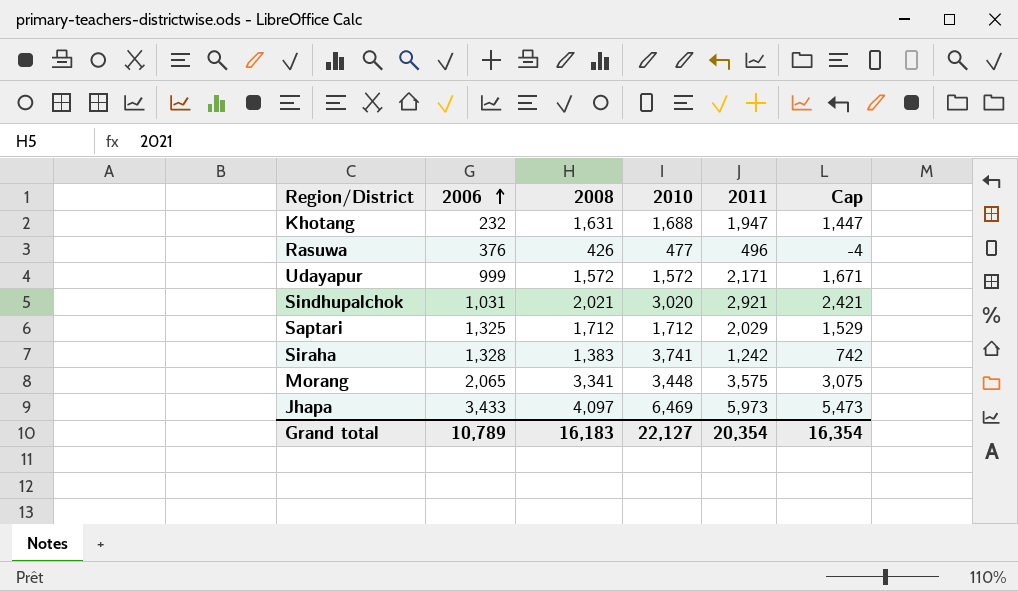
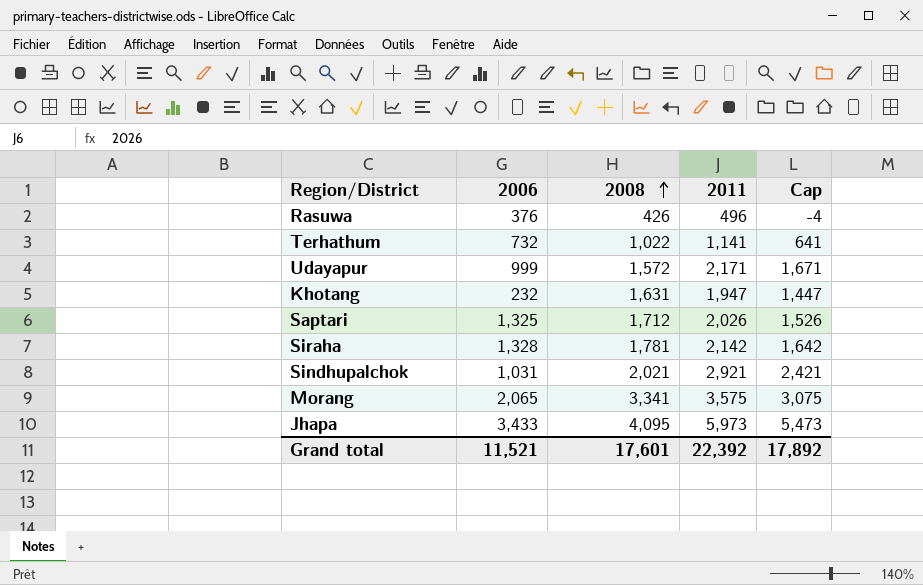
row order: 2006 ascending -> 2008 ascending
column 2010 | position: 4 -> none
row Terhathum: none -> 732 | 1,022 | 1,141 | 641
Saptari | 2011: 2,029 -> 2,026
Saptari | Cap: 1,529 -> 1,526
Siraha | 2008: 1,383 -> 1,781
Siraha | 2011: 1,242 -> 2,142
Siraha | Cap: 742 -> 1,642
Jhapa | 2008: 4,097 -> 4,095
Grand total | 2006: 10,789 -> 11,521
Grand total | 2008: 16,183 -> 17,601
Grand total | 2011: 20,354 -> 22,392
Grand total | Cap: 16,354 -> 17,892

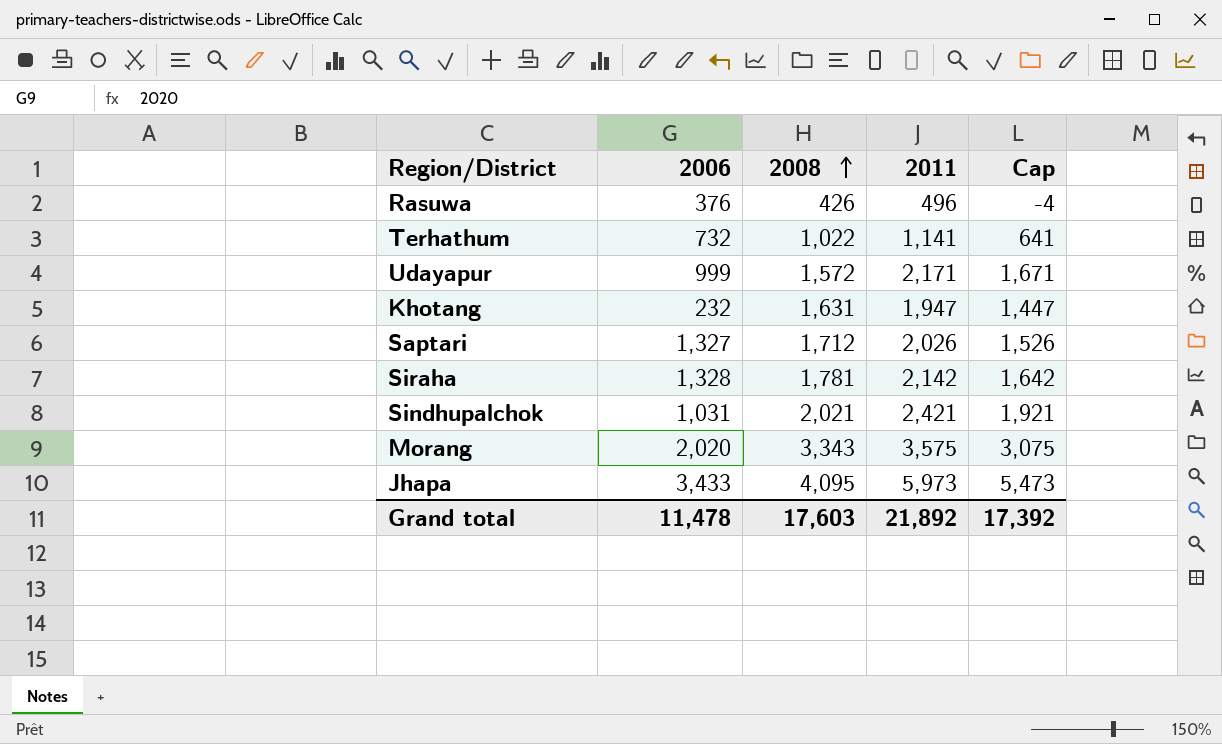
Saptari | 2006: 1,325 -> 1,327
Sindhupalchok | 2011: 2,921 -> 2,421
Sindhupalchok | Cap: 2,421 -> 1,921
Morang | 2006: 2,065 -> 2,020
Morang | 2008: 3,341 -> 3,343
Grand total | 2006: 11,521 -> 11,478
Grand total | 2008: 17,601 -> 17,603
Grand total | 2011: 22,392 -> 21,892
Grand total | Cap: 17,892 -> 17,392

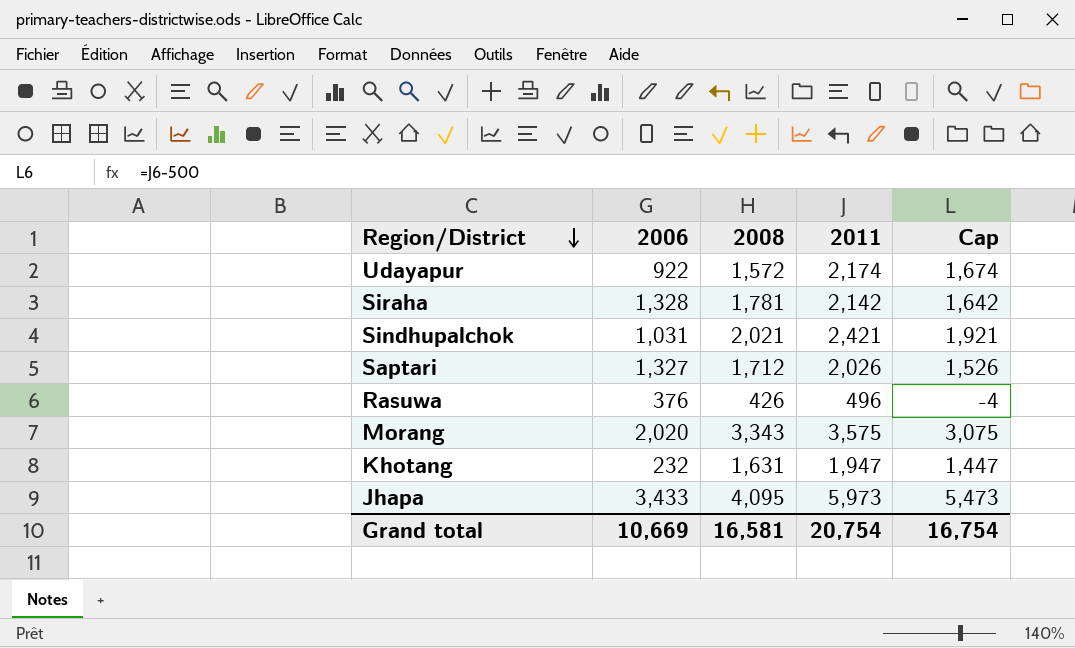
row order: 2008 ascending -> Region/District descending
row Terhathum: 732 | 1,022 | 1,141 | 641 -> none
Udayapur | 2006: 999 -> 922
Udayapur | 2011: 2,171 -> 2,174
Udayapur | Cap: 1,671 -> 1,674
Grand total | 2006: 11,478 -> 10,669
Grand total | 2008: 17,603 -> 16,581
Grand total | 2011: 21,892 -> 20,754
Grand total | Cap: 17,392 -> 16,754

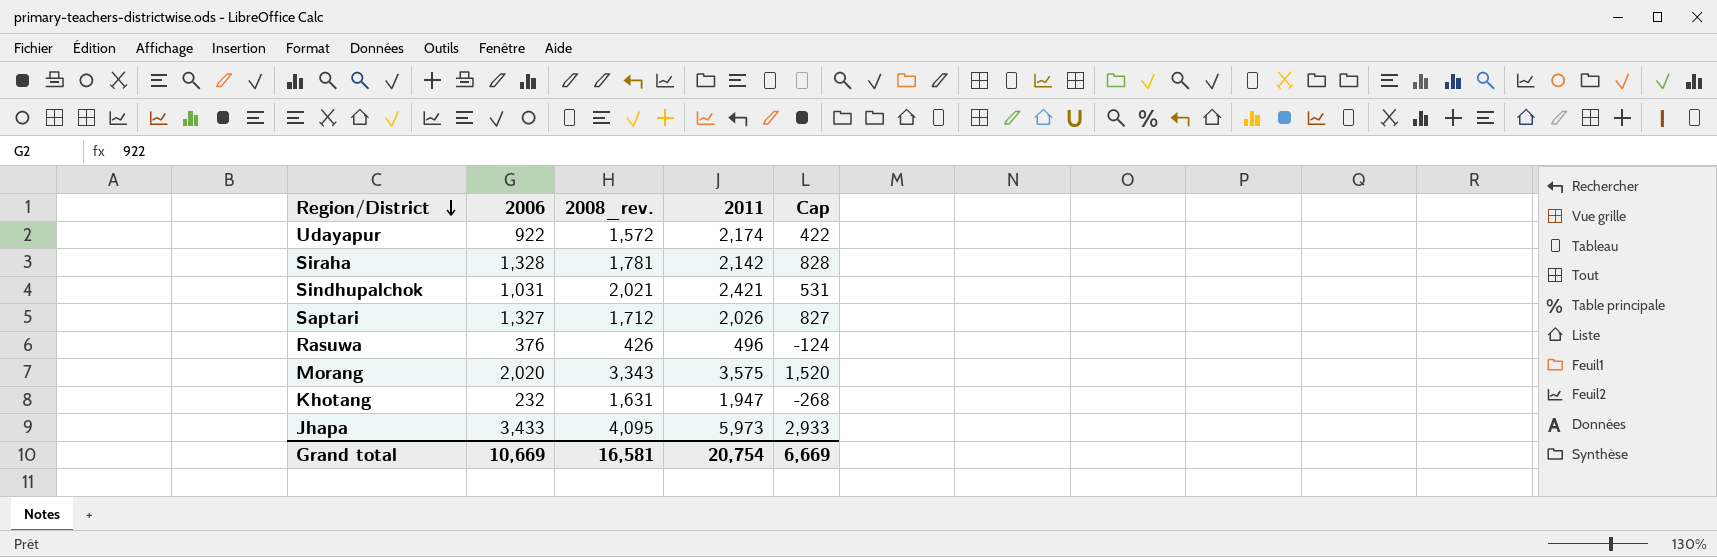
column name: 2008 -> 2008_rev.
column Cap | formula: [2011] - 500 -> [2006] - 500
Grand total | Cap: 16,754 -> 6,669

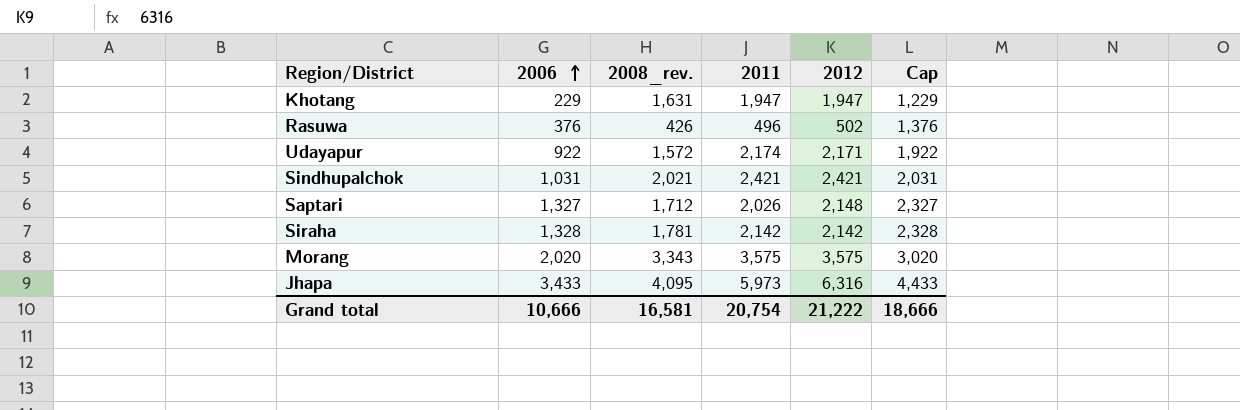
row order: Region/District descending -> 2006 ascending
column 2012 | position: none -> 5
column Cap | formula: [2006] - 500 -> [2006] + 1000
Khotang | 2006: 232 -> 229
Grand total | 2006: 10,669 -> 10,666
Grand total | Cap: 6,669 -> 18,666

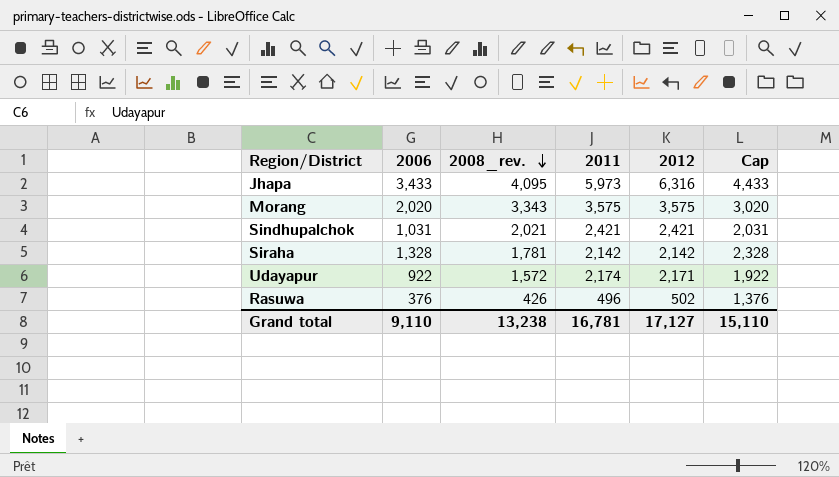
row order: 2006 ascending -> 2008_rev. descending
row Khotang: 229 | 1,631 | 1,947 | 1,947 | 1,229 -> none
row Saptari: 1,327 | 1,712 | 2,026 | 2,148 | 2,327 -> none
Grand total | 2006: 10,666 -> 9,110
Grand total | 2008_rev.: 16,581 -> 13,238
Grand total | 2011: 20,754 -> 16,781
Grand total | 2012: 21,222 -> 17,127
Grand total | Cap: 18,666 -> 15,110

